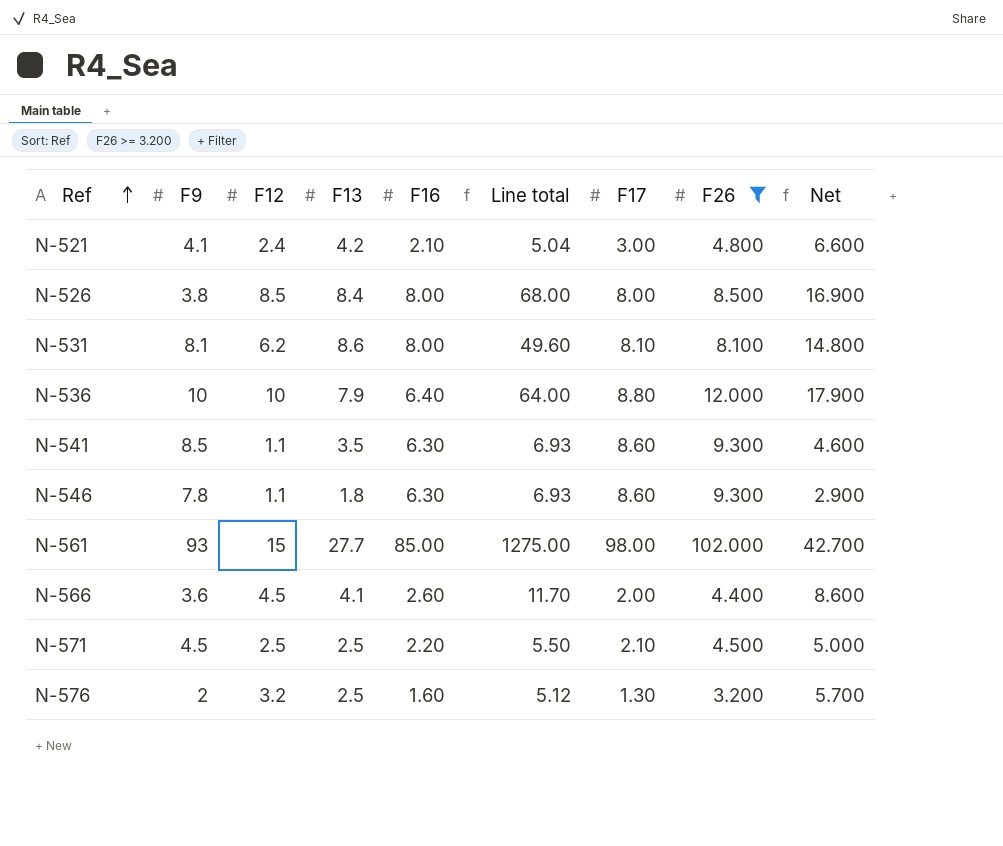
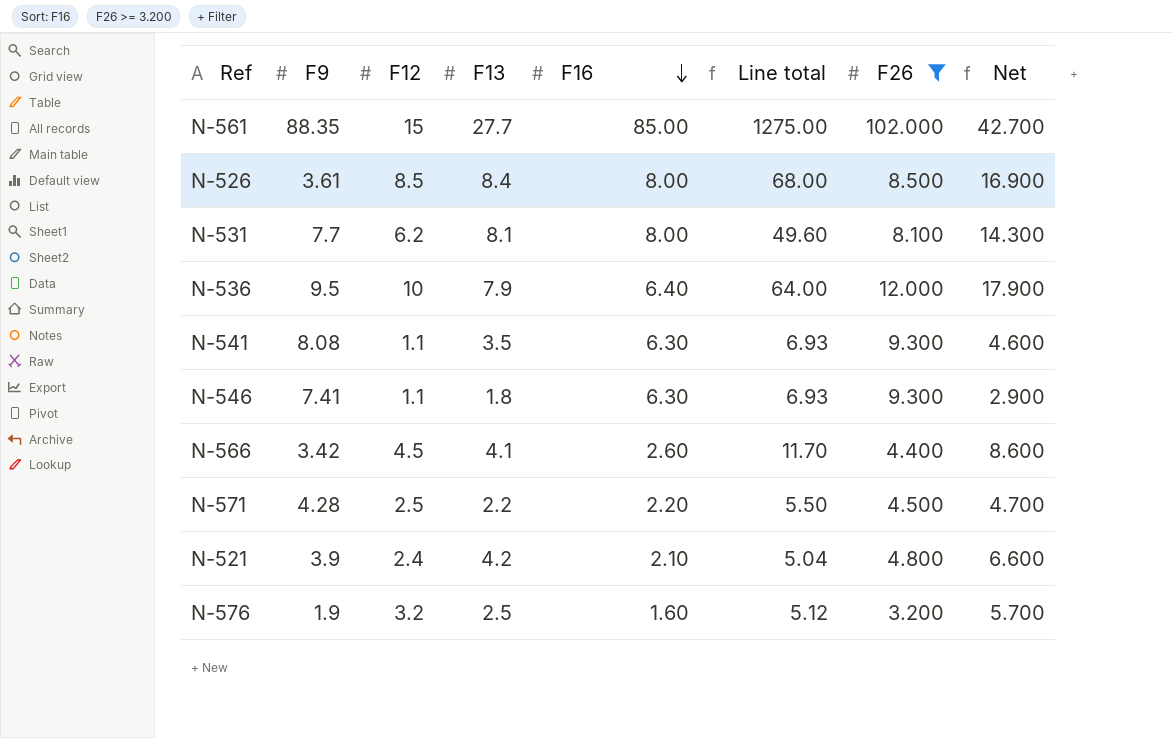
row order: Ref ascending -> F16 descending
column F17 | position: 7 -> none
N-561 | F9: 93 -> 88.35
N-526 | F9: 3.8 -> 3.61
N-531 | F9: 8.1 -> 7.7
N-531 | F13: 8.6 -> 8.1
N-531 | Net: 14.800 -> 14.300
N-536 | F9: 10 -> 9.5
N-541 | F9: 8.5 -> 8.08
N-546 | F9: 7.8 -> 7.41
N-566 | F9: 3.6 -> 3.42
N-571 | F9: 4.5 -> 4.28
N-571 | F13: 2.5 -> 2.2
N-571 | Net: 5.000 -> 4.700
N-521 | F9: 4.1 -> 3.9
N-576 | F9: 2 -> 1.9

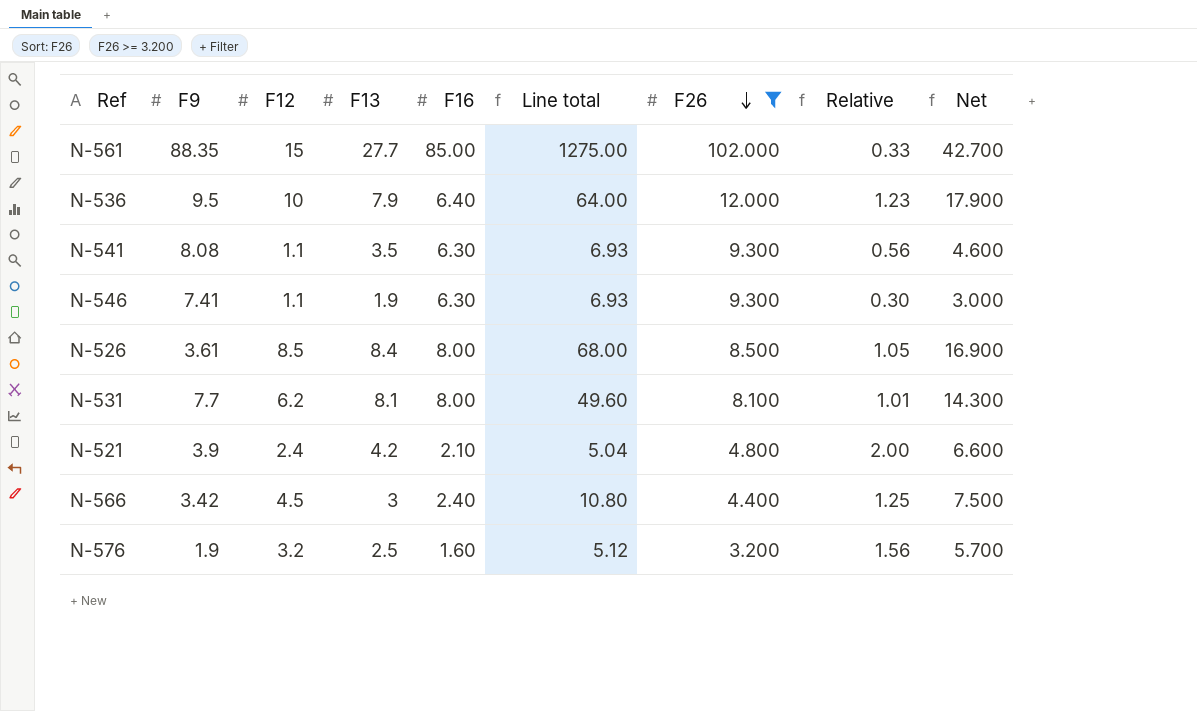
row order: F16 descending -> F26 descending
column Relative | formula: none -> [F13] / [F16]
row N-571: 4.28 | 2.5 | 2.2 | 2.20 | 5.50 | 4.500 | 4.700 -> none
N-546 | F13: 1.8 -> 1.9
N-546 | Net: 2.900 -> 3.000
N-566 | F13: 4.1 -> 3
N-566 | F16: 2.60 -> 2.40
N-566 | Line total: 11.70 -> 10.80
N-566 | Net: 8.600 -> 7.500

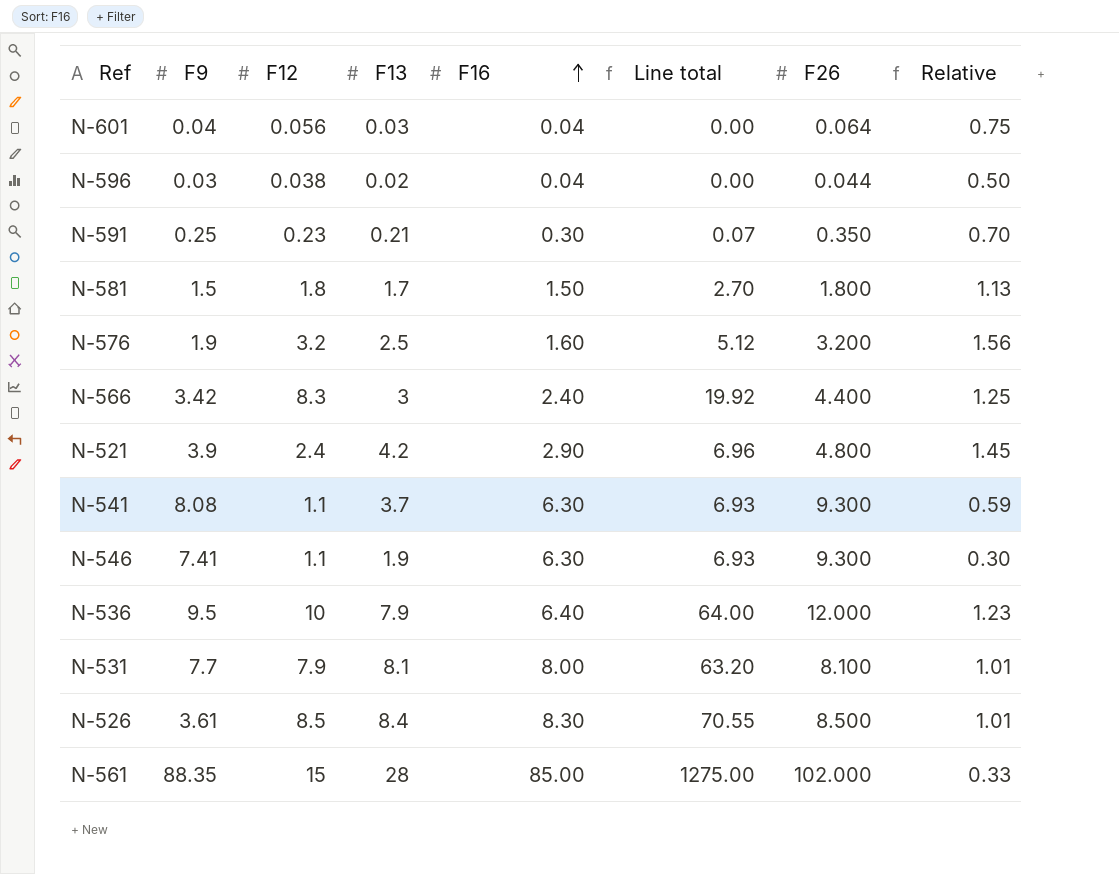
filter: F26 >= 3.200 -> none
row order: F26 descending -> F16 ascending
column Net | formula: [F12] + [F13] -> none
N-566 | F12: 4.5 -> 8.3
N-566 | Line total: 10.80 -> 19.92
N-521 | F16: 2.10 -> 2.90
N-521 | Line total: 5.04 -> 6.96
N-521 | Relative: 2.00 -> 1.45
N-541 | F13: 3.5 -> 3.7
N-541 | Relative: 0.56 -> 0.59
N-531 | F12: 6.2 -> 7.9
N-531 | Line total: 49.60 -> 63.20
N-526 | F16: 8.00 -> 8.30
N-526 | Line total: 68.00 -> 70.55
N-526 | Relative: 1.05 -> 1.01
N-561 | F13: 27.7 -> 28

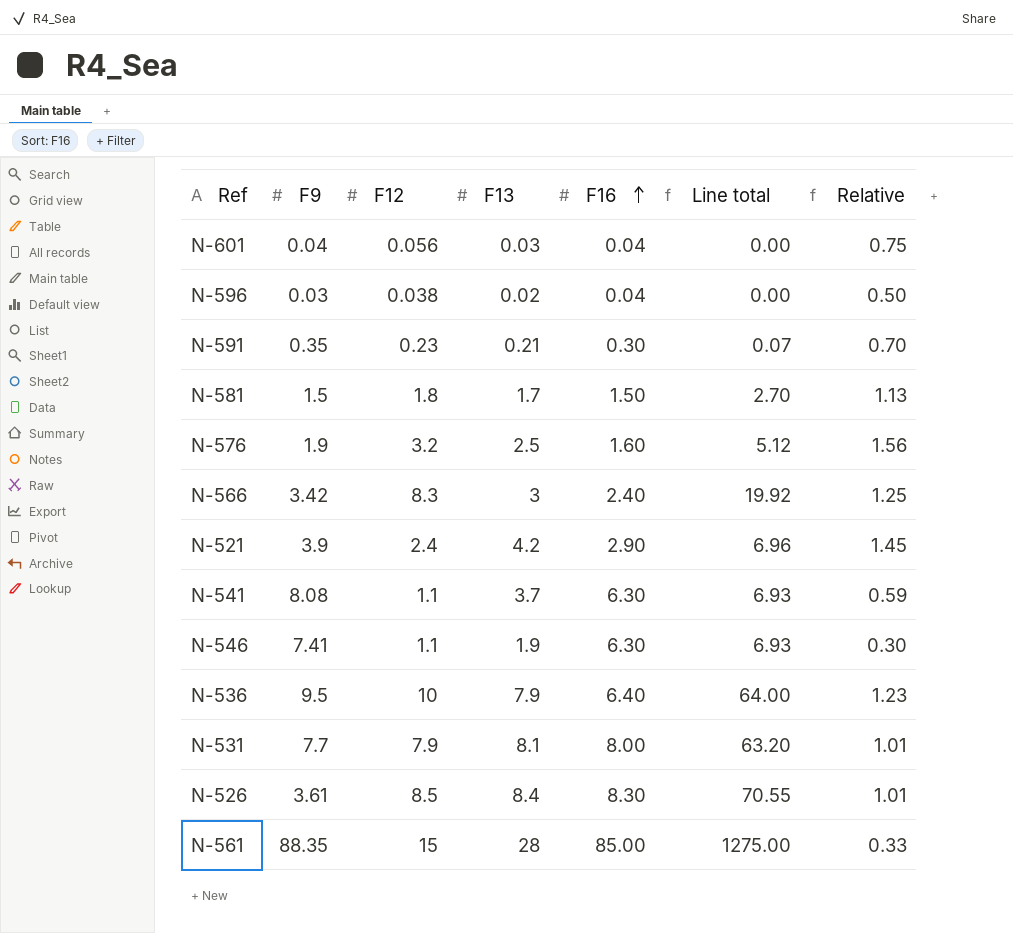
column F26 | position: 7 -> none
N-591 | F9: 0.25 -> 0.35

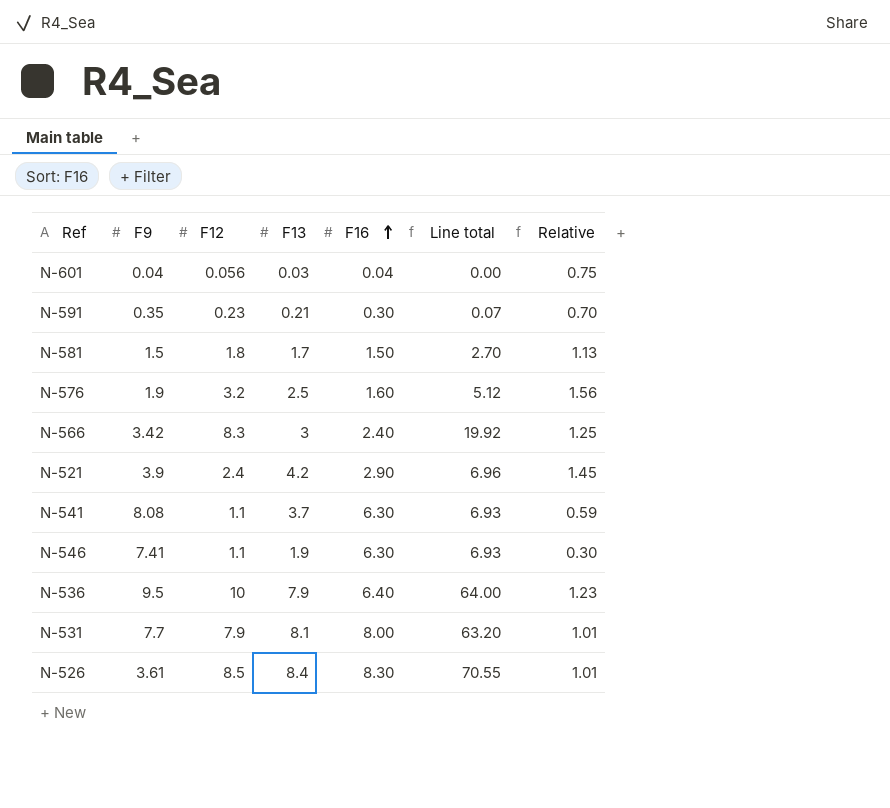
row N-596: 0.03 | 0.038 | 0.02 | 0.04 | 0.00 | 0.50 -> none
row N-561: 88.35 | 15 | 28 | 85.00 | 1275.00 | 0.33 -> none

